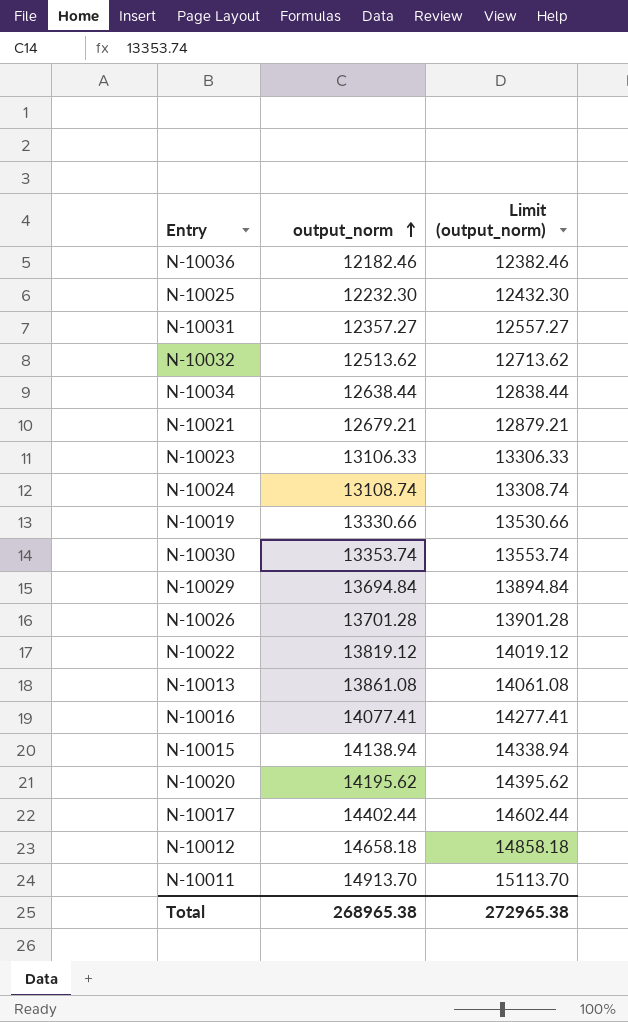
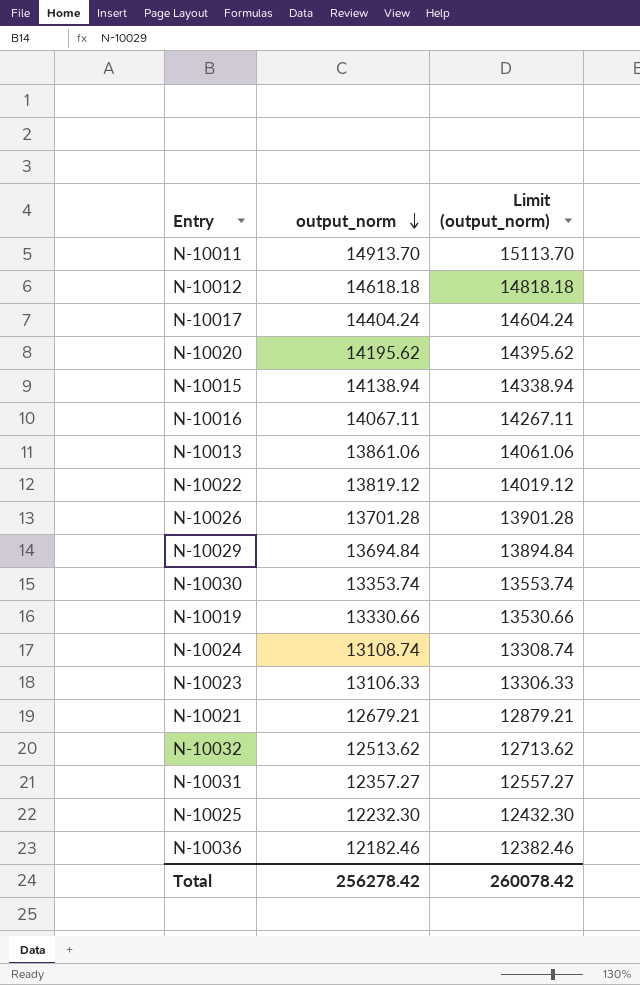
row order: output_norm ascending -> output_norm descending
row N-10034: 12638.44 | 12838.44 -> none
N-10012 | output_norm: 14658.18 -> 14618.18
N-10012 | Limit (output_norm): 14858.18 -> 14818.18
N-10017 | output_norm: 14402.44 -> 14404.24
N-10017 | Limit (output_norm): 14602.44 -> 14604.24
N-10016 | output_norm: 14077.41 -> 14067.11
N-10016 | Limit (output_norm): 14277.41 -> 14267.11
N-10013 | output_norm: 13861.08 -> 13861.06
N-10013 | Limit (output_norm): 14061.08 -> 14061.06
Total | output_norm: 268965.38 -> 256278.42
Total | Limit (output_norm): 272965.38 -> 260078.42

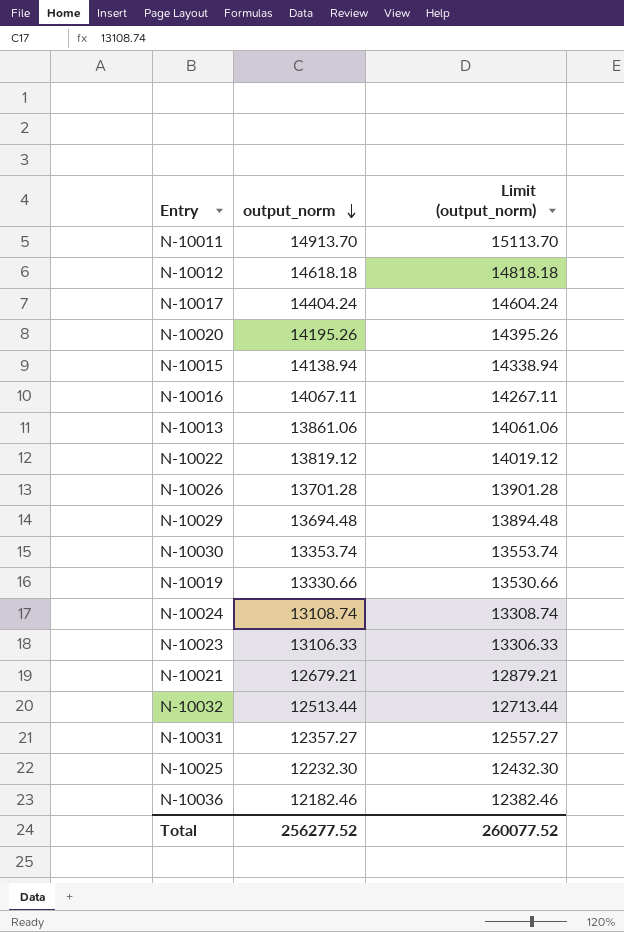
N-10020 | output_norm: 14195.62 -> 14195.26
N-10020 | Limit (output_norm): 14395.62 -> 14395.26
N-10029 | output_norm: 13694.84 -> 13694.48
N-10029 | Limit (output_norm): 13894.84 -> 13894.48
N-10032 | output_norm: 12513.62 -> 12513.44
N-10032 | Limit (output_norm): 12713.62 -> 12713.44
Total | output_norm: 256278.42 -> 256277.52
Total | Limit (output_norm): 260078.42 -> 260077.52

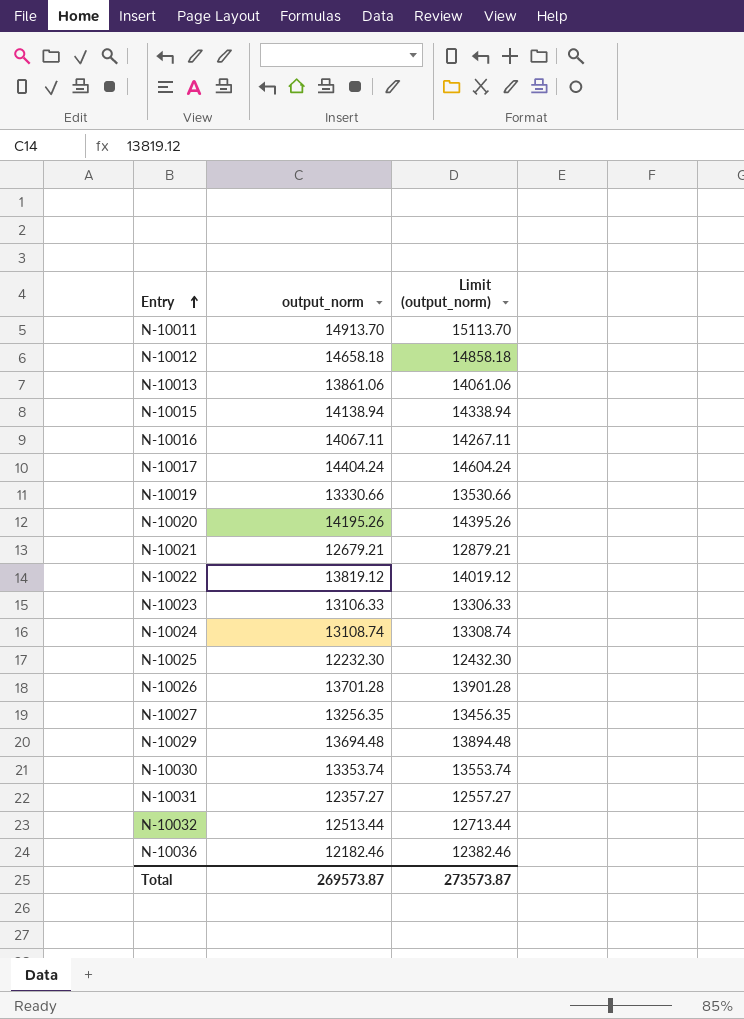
row order: output_norm descending -> Entry ascending
N-10012 | output_norm: 14618.18 -> 14658.18
N-10012 | Limit (output_norm): 14818.18 -> 14858.18
row N-10027: none -> 13256.35 | 13456.35
Total | output_norm: 256277.52 -> 269573.87
Total | Limit (output_norm): 260077.52 -> 273573.87

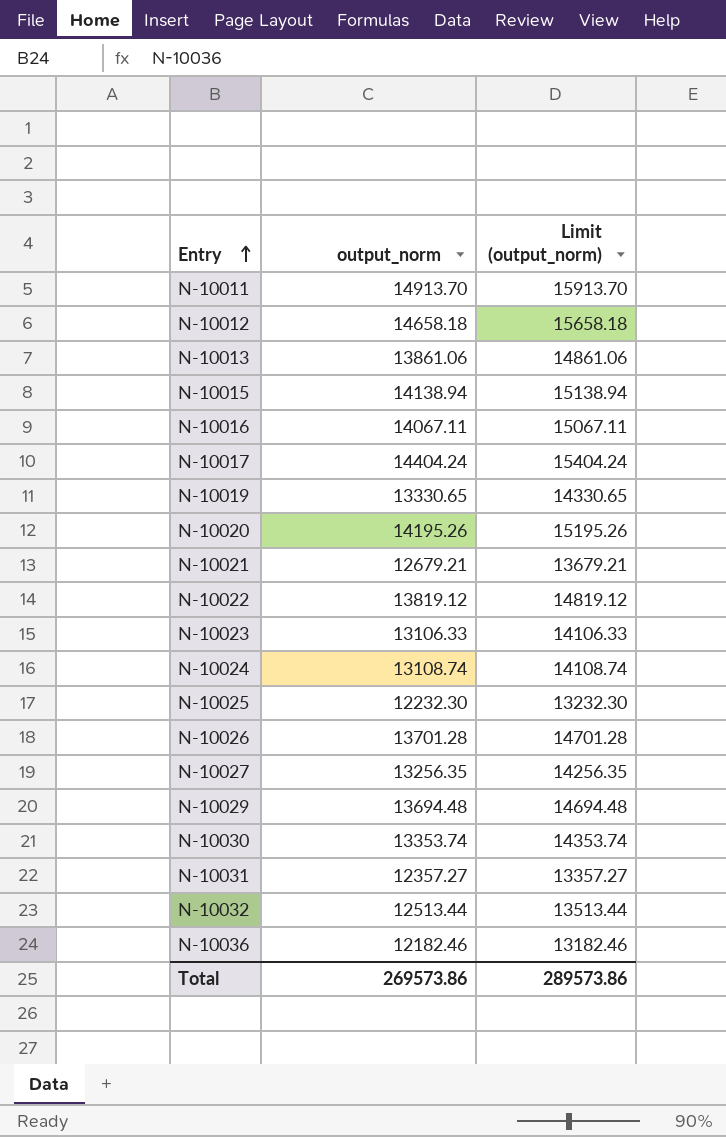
column Limit (output_norm) | formula: [output_norm] + 200 -> [output_norm] + 1000
N-10019 | output_norm: 13330.66 -> 13330.65
Total | output_norm: 269573.87 -> 269573.86
Total | Limit (output_norm): 273573.87 -> 289573.86

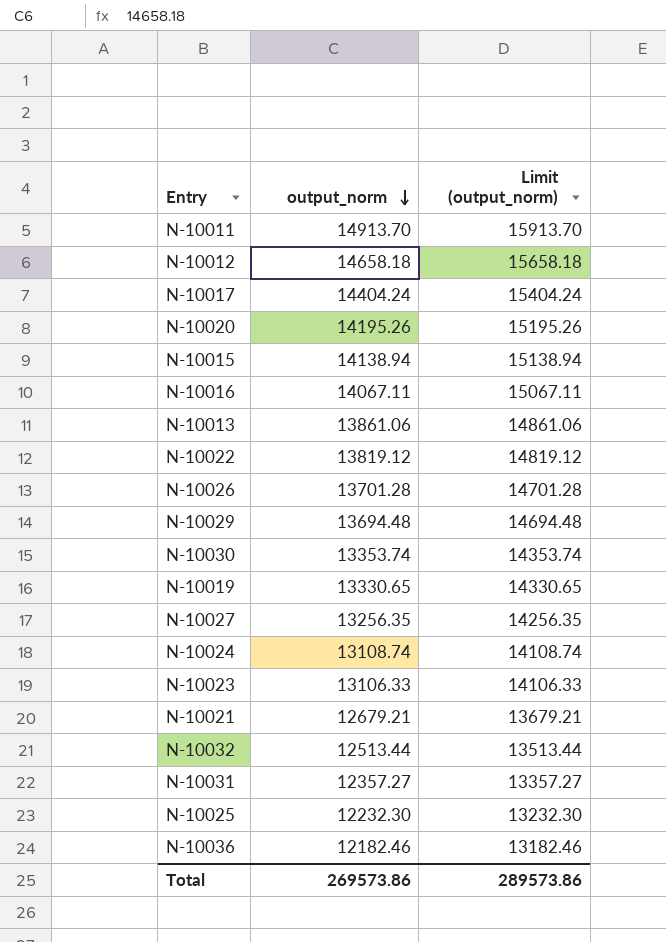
row order: Entry ascending -> output_norm descending

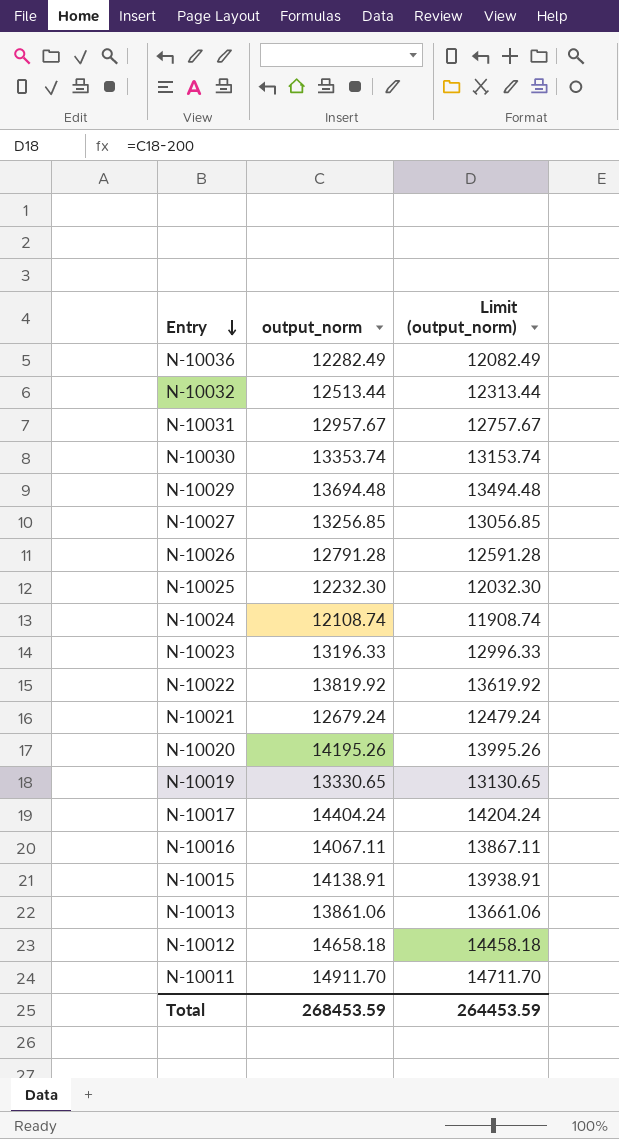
row order: output_norm descending -> Entry descending
column Limit (output_norm) | formula: [output_norm] + 1000 -> [output_norm] - 200
N-10036 | output_norm: 12182.46 -> 12282.49
N-10031 | output_norm: 12357.27 -> 12957.67
N-10027 | output_norm: 13256.35 -> 13256.85
N-10026 | output_norm: 13701.28 -> 12791.28
N-10024 | output_norm: 13108.74 -> 12108.74
N-10023 | output_norm: 13106.33 -> 13196.33
N-10022 | output_norm: 13819.12 -> 13819.92
N-10021 | output_norm: 12679.21 -> 12679.24
N-10015 | output_norm: 14138.94 -> 14138.91
N-10011 | output_norm: 14913.70 -> 14911.70
Total | output_norm: 269573.86 -> 268453.59
Total | Limit (output_norm): 289573.86 -> 264453.59

